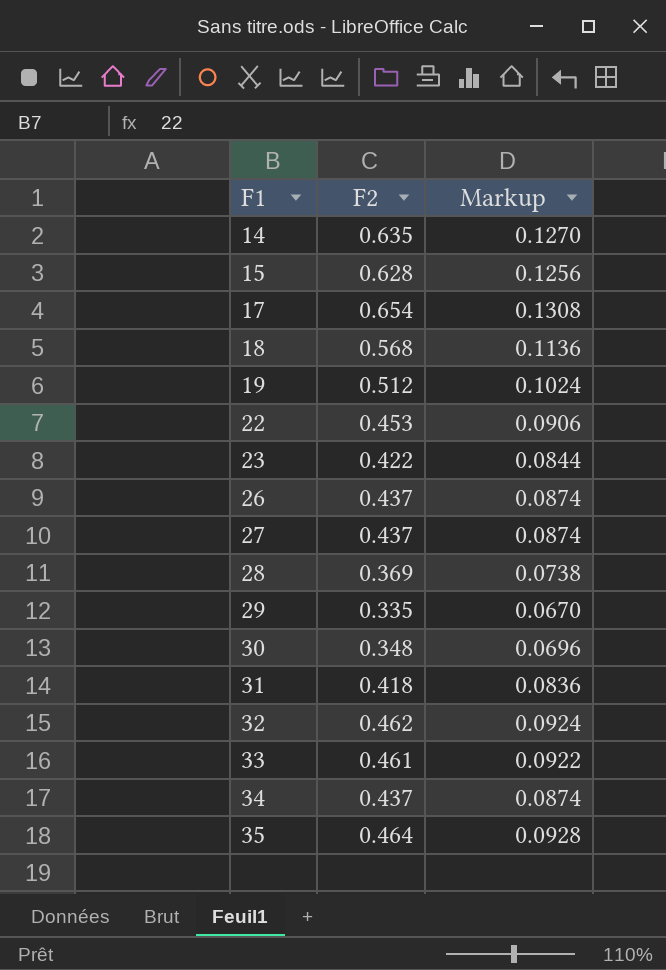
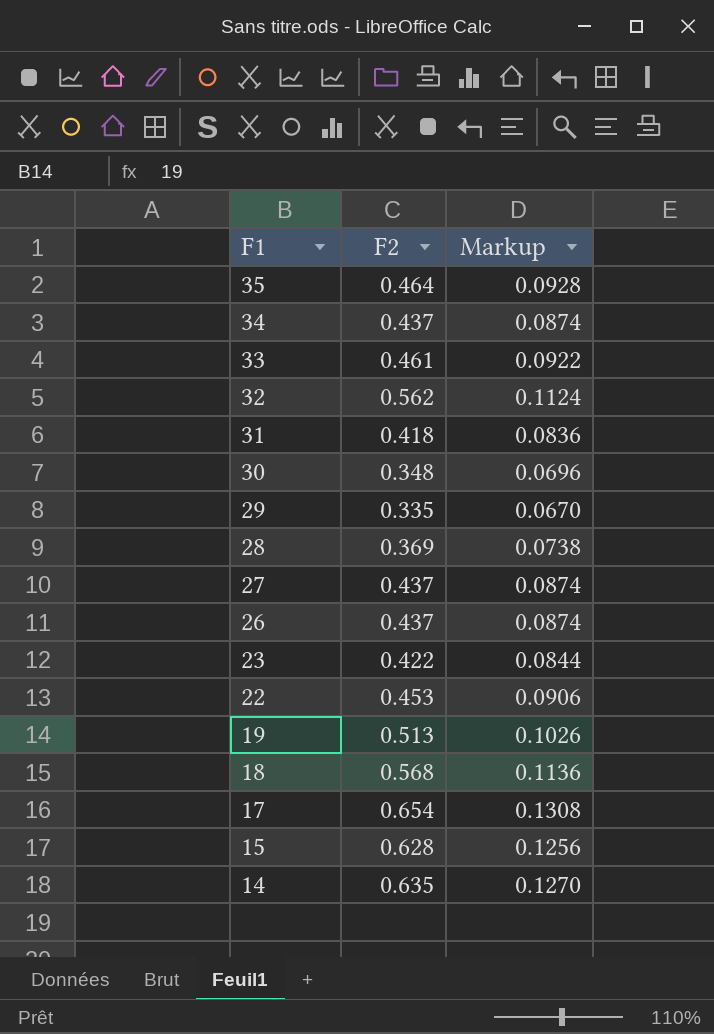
row order: F1 ascending -> F1 descending
32 | F2: 0.462 -> 0.562
32 | Markup: 0.0924 -> 0.1124
19 | F2: 0.512 -> 0.513
19 | Markup: 0.1024 -> 0.1026

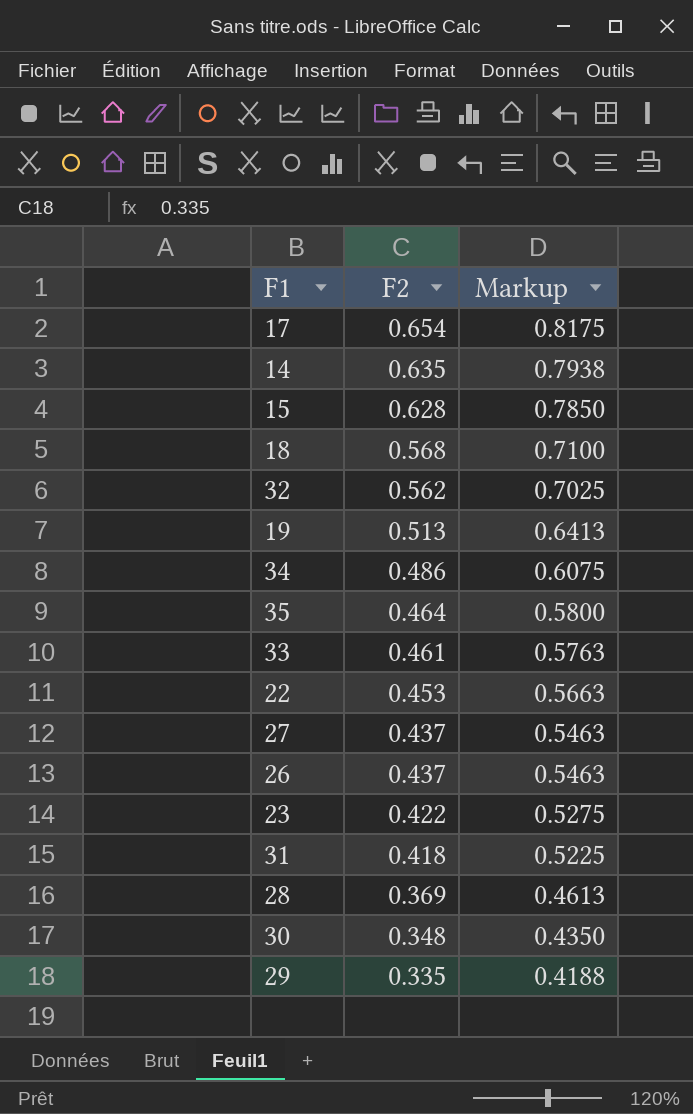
row order: F1 descending -> F2 descending
column Markup | formula: [F2] * 0.2 -> [F2] * 1.25
34 | F2: 0.437 -> 0.486

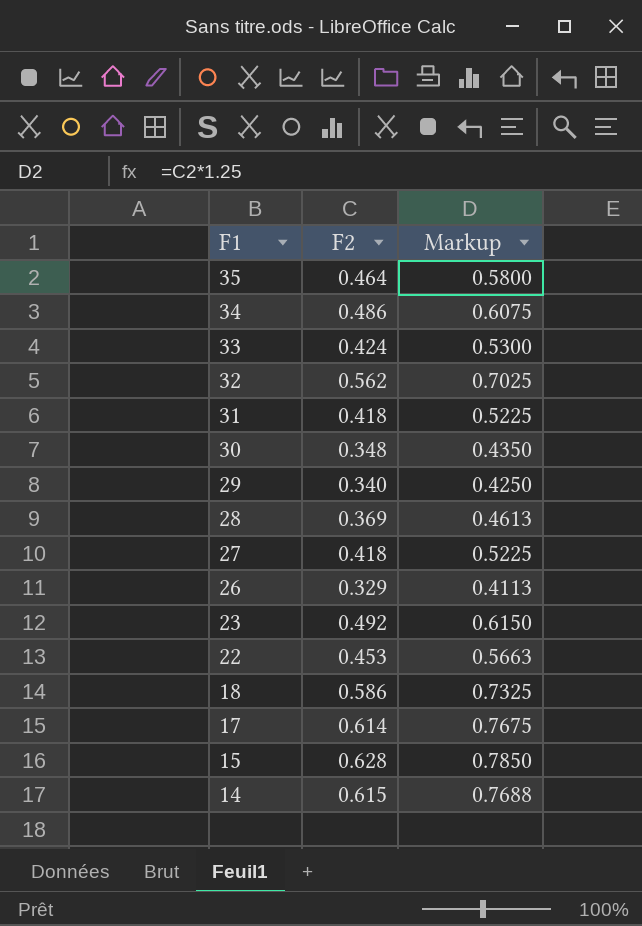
row order: F2 descending -> F1 descending
row 19: 0.513 | 0.6413 -> none
33 | F2: 0.461 -> 0.424
33 | Markup: 0.5763 -> 0.5300
29 | F2: 0.335 -> 0.340
29 | Markup: 0.4188 -> 0.4250
27 | F2: 0.437 -> 0.418
27 | Markup: 0.5463 -> 0.5225
26 | F2: 0.437 -> 0.329
26 | Markup: 0.5463 -> 0.4113
23 | F2: 0.422 -> 0.492
23 | Markup: 0.5275 -> 0.6150
18 | F2: 0.568 -> 0.586
18 | Markup: 0.7100 -> 0.7325
17 | F2: 0.654 -> 0.614
17 | Markup: 0.8175 -> 0.7675
14 | F2: 0.635 -> 0.615
14 | Markup: 0.7938 -> 0.7688

